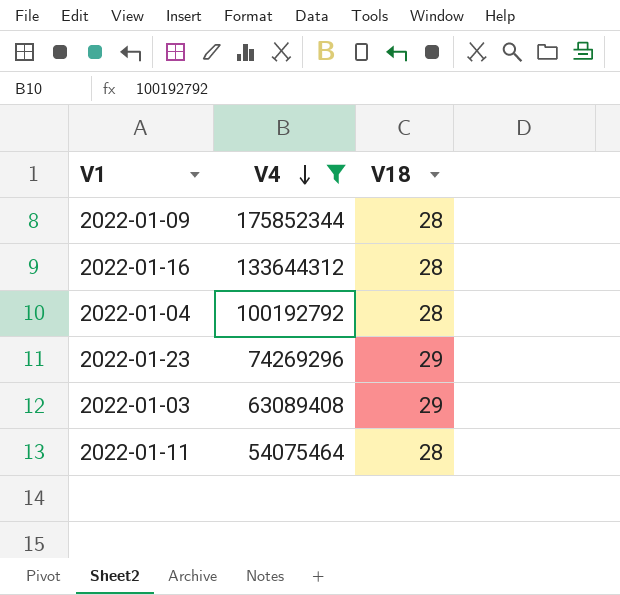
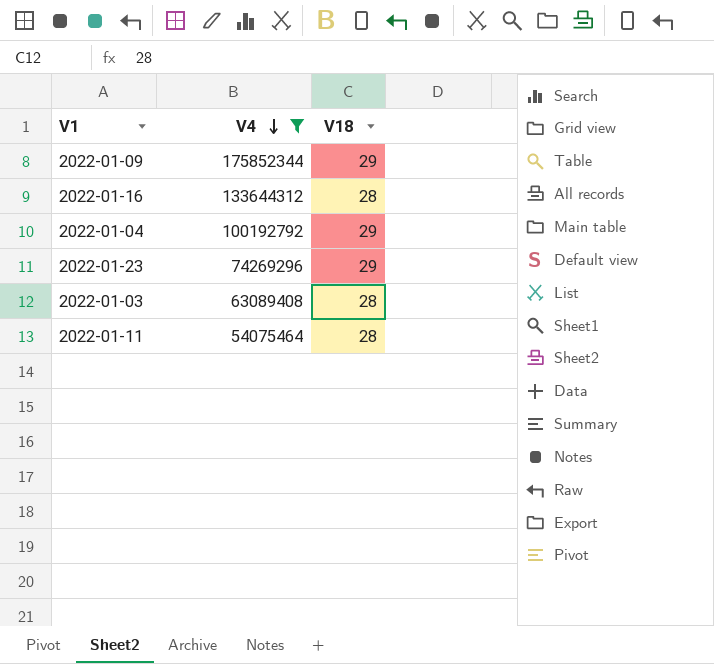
2022-01-09 | V18: 28 -> 29
2022-01-04 | V18: 28 -> 29
2022-01-03 | V18: 29 -> 28

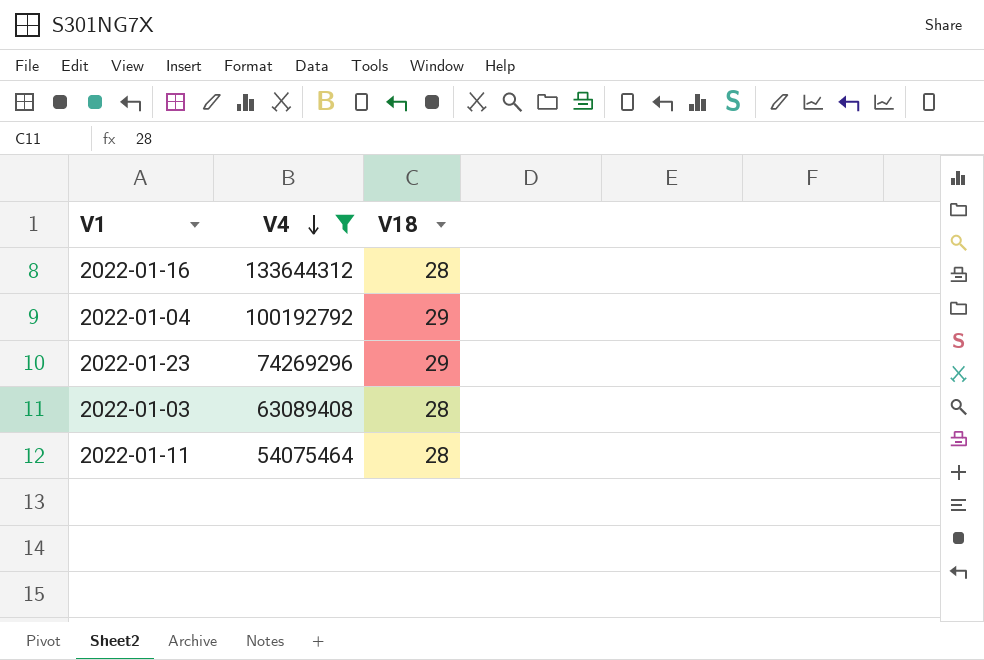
row 2022-01-09: 175852344 | 29 -> none

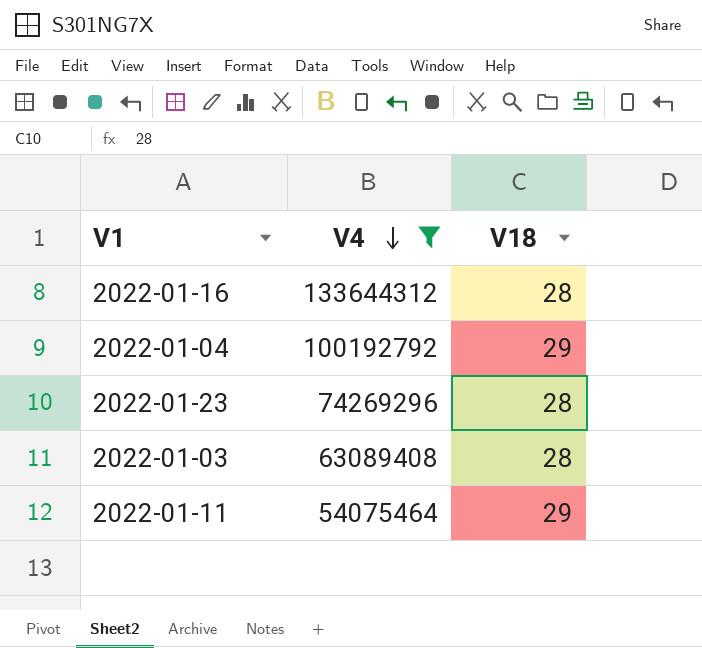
2022-01-23 | V18: 29 -> 28
2022-01-11 | V18: 28 -> 29

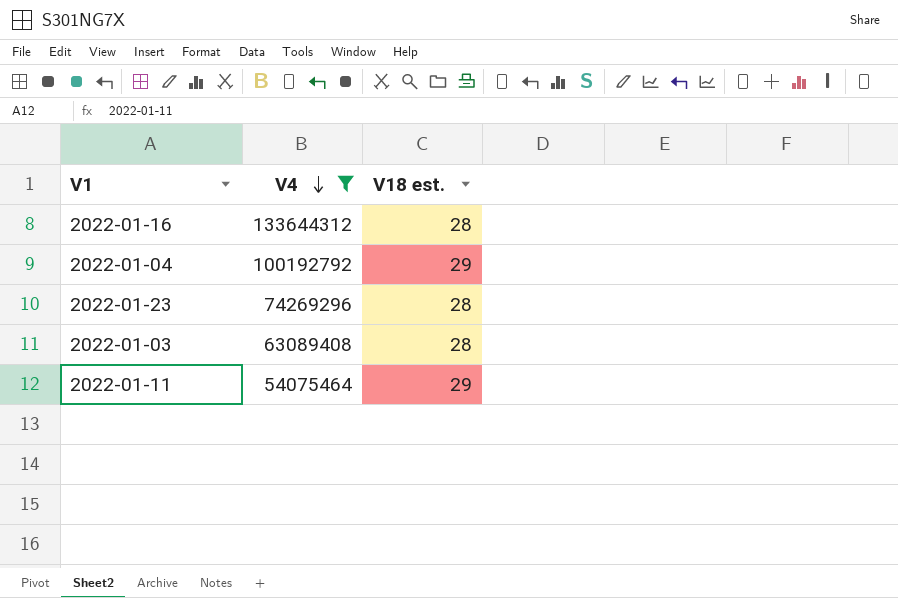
column name: V18 -> V18 est.

